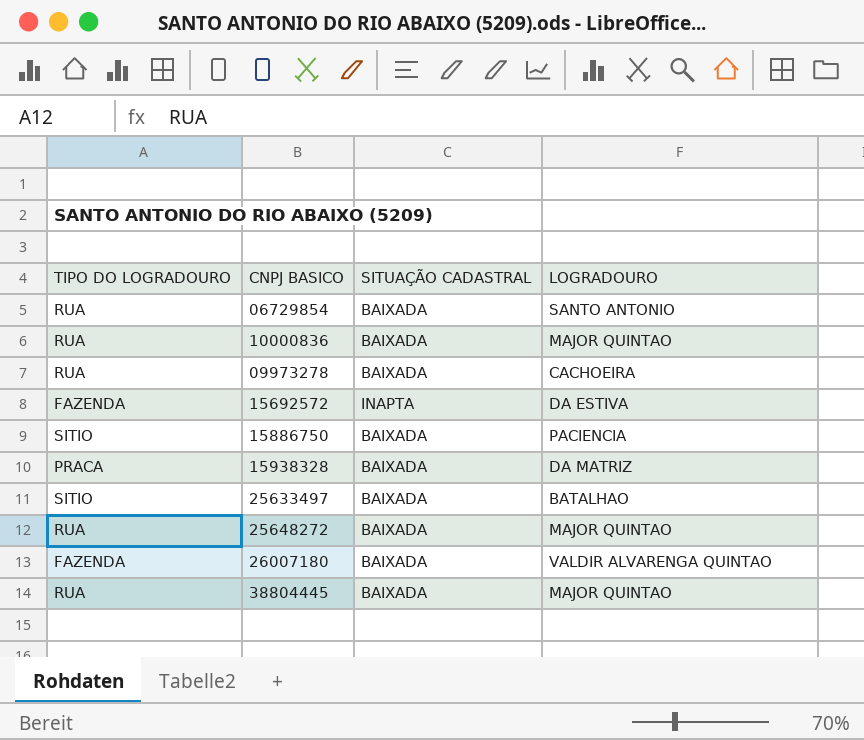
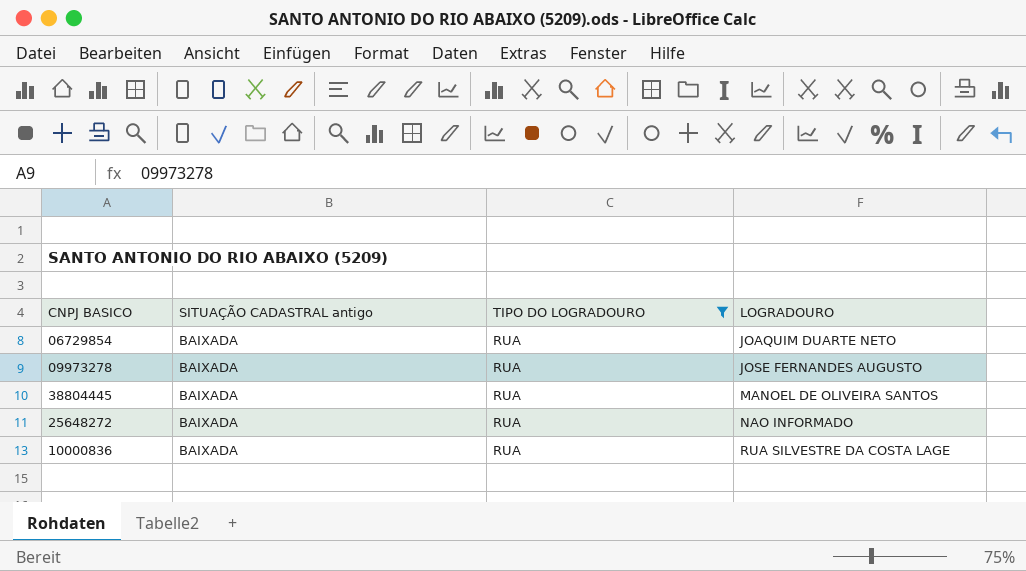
filter: none -> TIPO DO LOGRADOURO = RUA
row order: none -> LOGRADOURO ascending
column name: SITUAÇÃO CADASTRAL -> SITUAÇÃO CADASTRAL antigo
column TIPO DO LOGRADOURO | position: 1 -> 3
06729854 | LOGRADOURO: SANTO ANTONIO -> JOAQUIM DUARTE NETO
09973278 | LOGRADOURO: CACHOEIRA -> JOSE FERNANDES AUGUSTO
38804445 | LOGRADOURO: MAJOR QUINTAO -> MANOEL DE OLIVEIRA SANTOS
25648272 | LOGRADOURO: MAJOR QUINTAO -> NAO INFORMADO
10000836 | LOGRADOURO: MAJOR QUINTAO -> RUA SILVESTRE DA COSTA LAGE

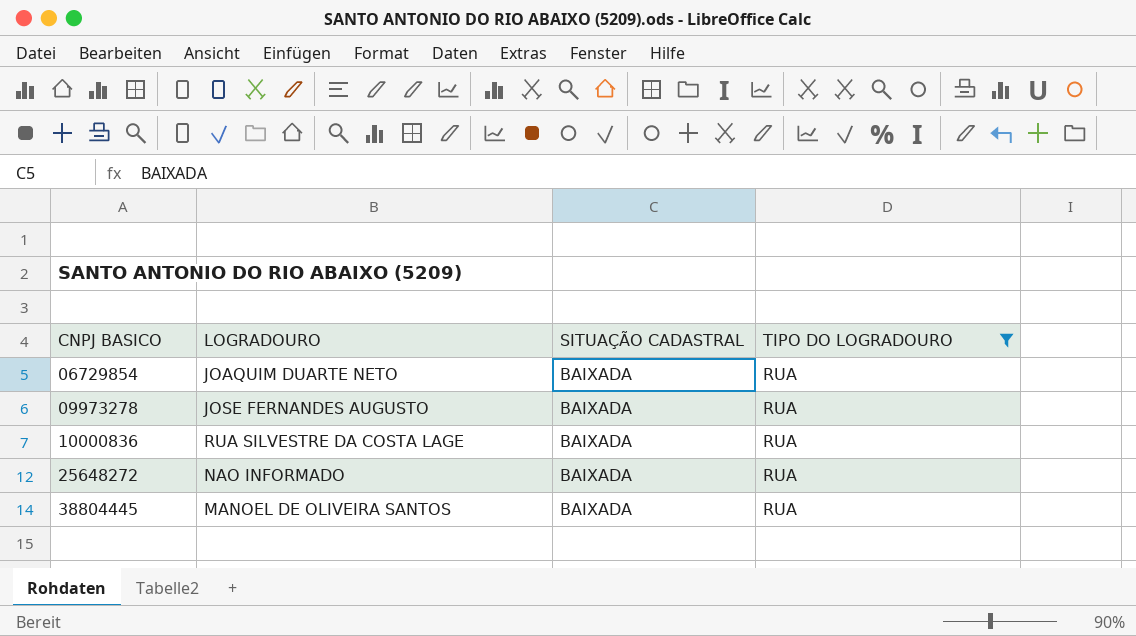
row order: LOGRADOURO ascending -> CNPJ BASICO ascending
column LOGRADOURO | position: 4 -> 2
column name: SITUAÇÃO CADASTRAL antigo -> SITUAÇÃO CADASTRAL

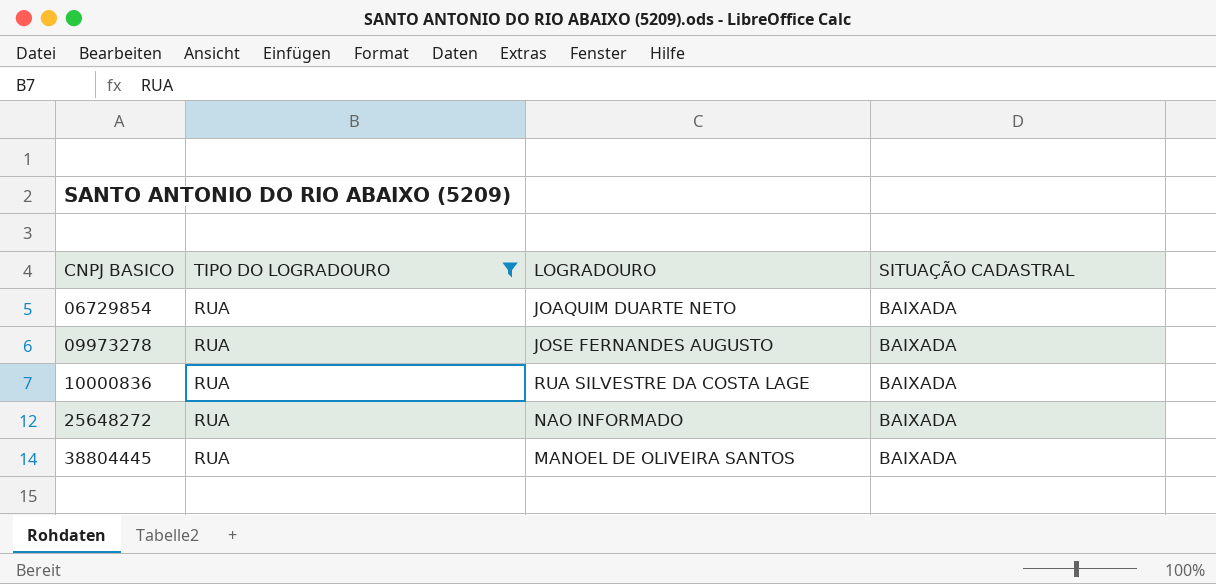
column TIPO DO LOGRADOURO | position: 4 -> 2

